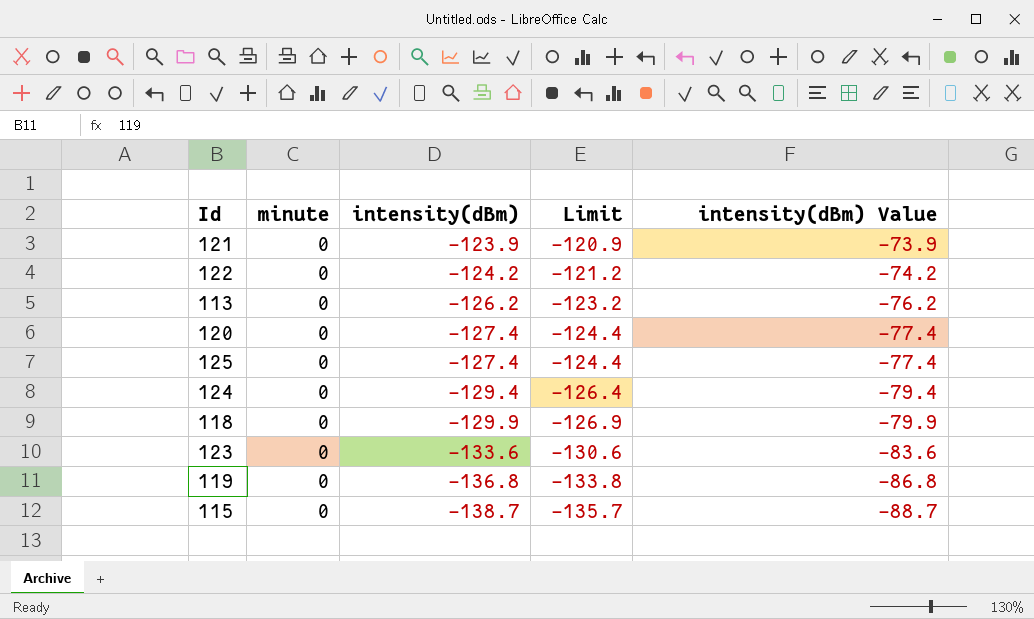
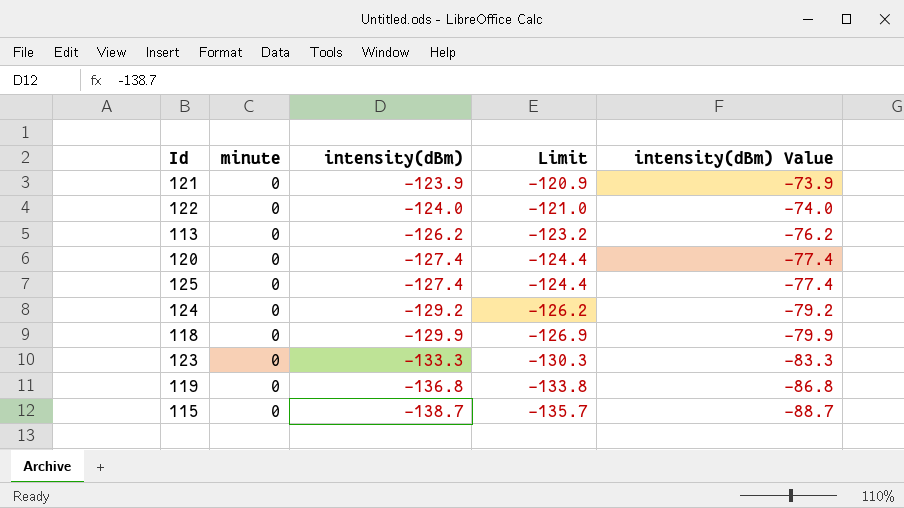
122 | intensity(dBm): -124.2 -> -124.0
122 | Limit: -121.2 -> -121.0
122 | intensity(dBm) Value: -74.2 -> -74.0
124 | intensity(dBm): -129.4 -> -129.2
124 | Limit: -126.4 -> -126.2
124 | intensity(dBm) Value: -79.4 -> -79.2
123 | intensity(dBm): -133.6 -> -133.3
123 | Limit: -130.6 -> -130.3
123 | intensity(dBm) Value: -83.6 -> -83.3

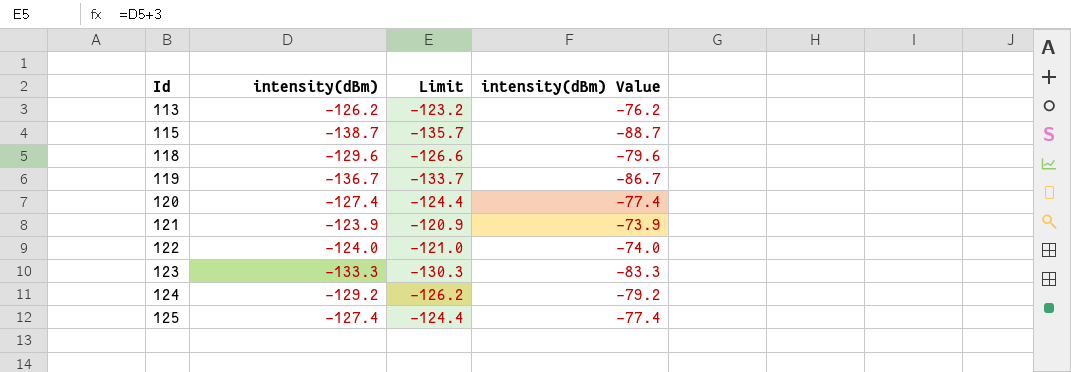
row order: intensity(dBm) descending -> Id ascending
column minute | position: 2 -> none
118 | intensity(dBm): -129.9 -> -129.6
118 | Limit: -126.9 -> -126.6
118 | intensity(dBm) Value: -79.9 -> -79.6
119 | intensity(dBm): -136.8 -> -136.7
119 | Limit: -133.8 -> -133.7
119 | intensity(dBm) Value: -86.8 -> -86.7

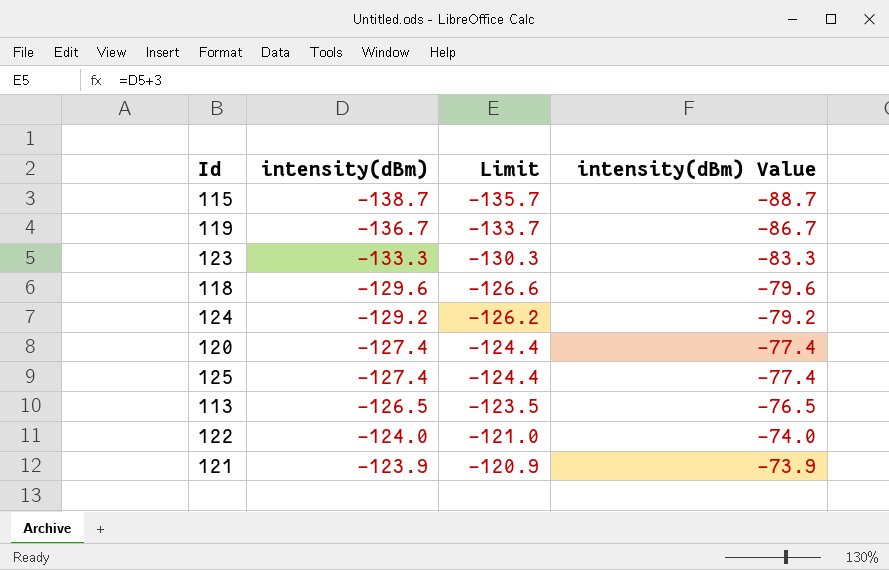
row order: Id ascending -> intensity(dBm) ascending
113 | intensity(dBm): -126.2 -> -126.5
113 | Limit: -123.2 -> -123.5
113 | intensity(dBm) Value: -76.2 -> -76.5

